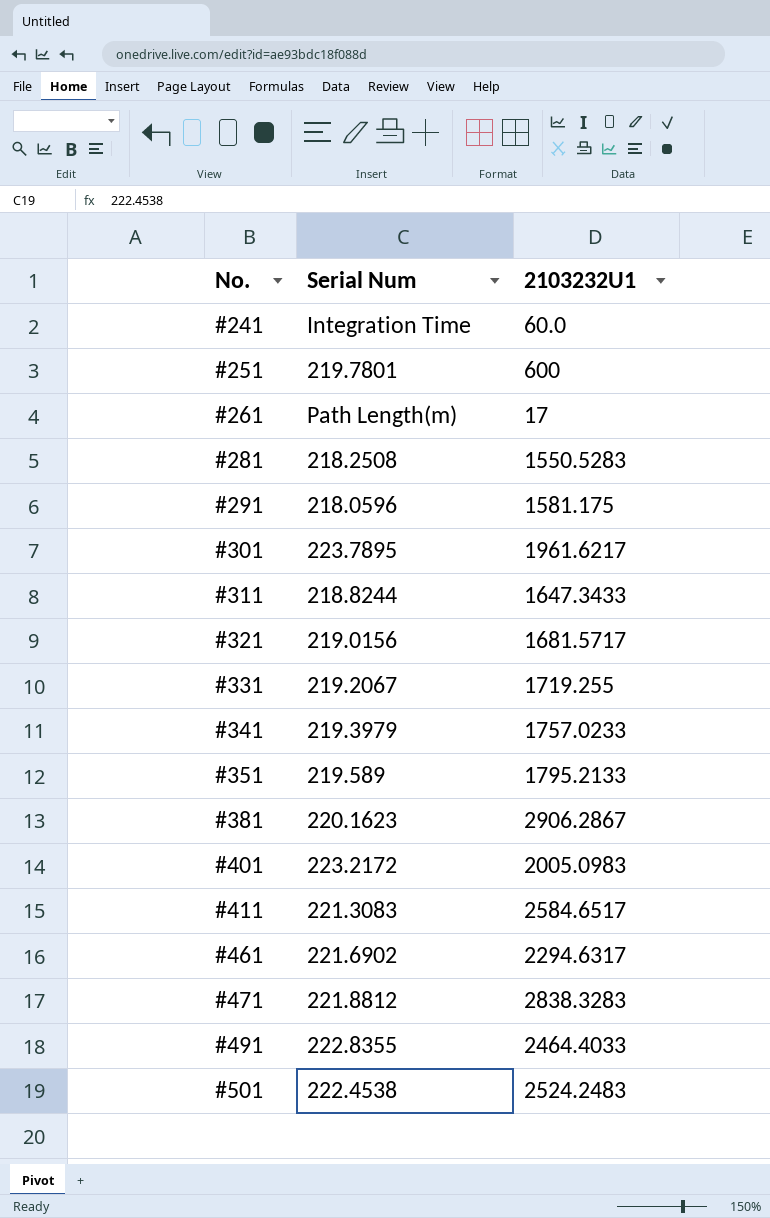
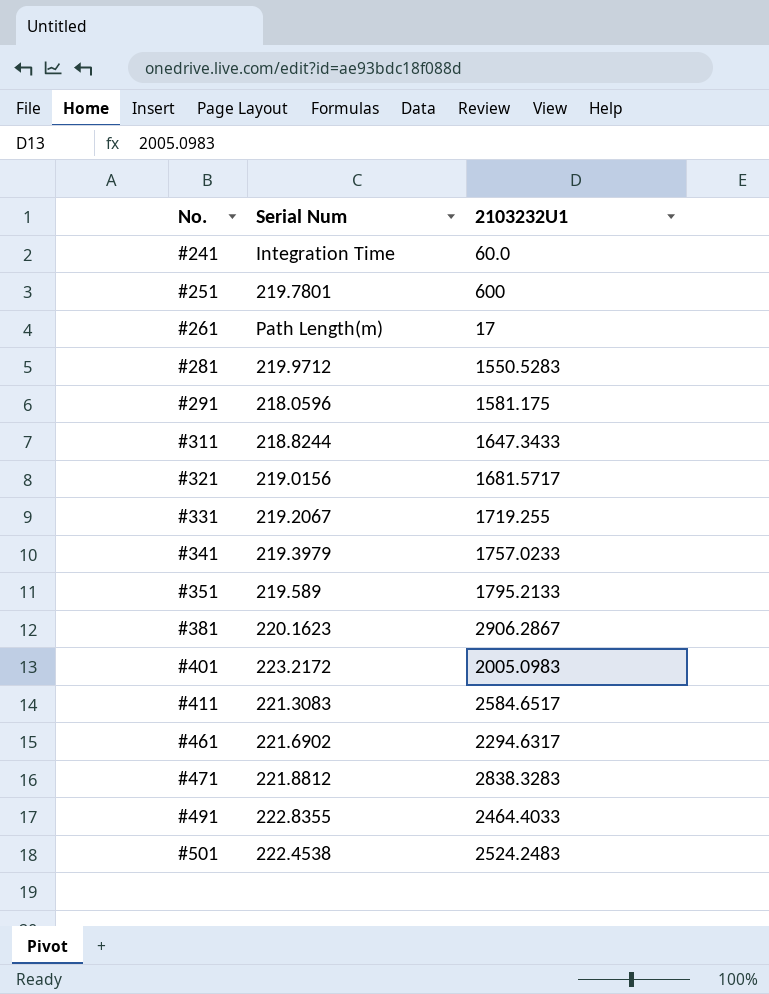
row #301: 223.7895 | 1961.6217 -> none
#281 | Serial Num: 218.2508 -> 219.9712

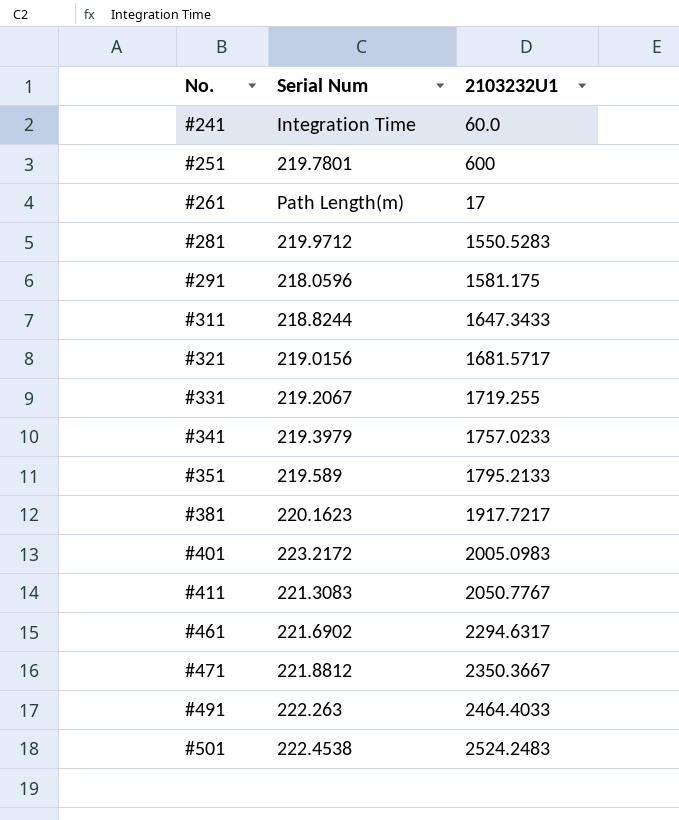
#381 | 2103232U1: 2906.2867 -> 1917.7217
#411 | 2103232U1: 2584.6517 -> 2050.7767
#471 | 2103232U1: 2838.3283 -> 2350.3667
#491 | Serial Num: 222.8355 -> 222.263

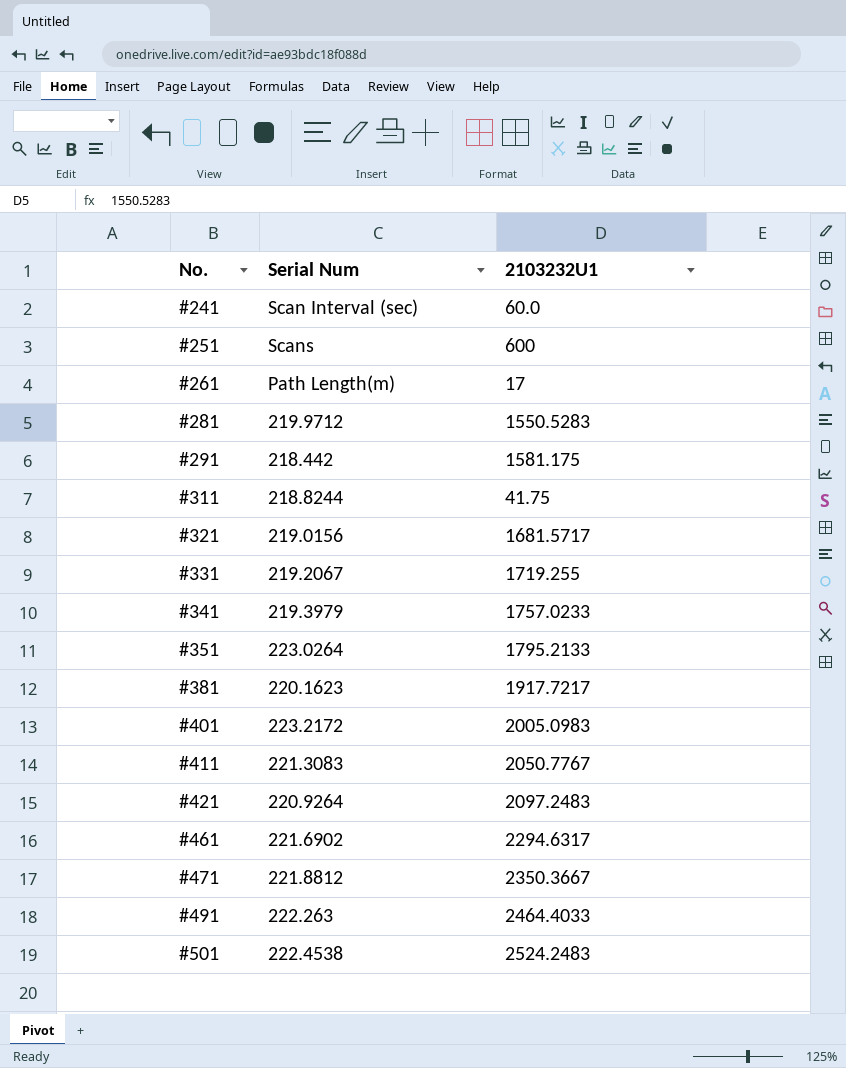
#241 | Serial Num: Integration Time -> Scan Interval (sec)
#251 | Serial Num: 219.7801 -> Scans
#291 | Serial Num: 218.0596 -> 218.442
#311 | 2103232U1: 1647.3433 -> 41.75
#351 | Serial Num: 219.589 -> 223.0264
row #421: none -> 220.9264 | 2097.2483

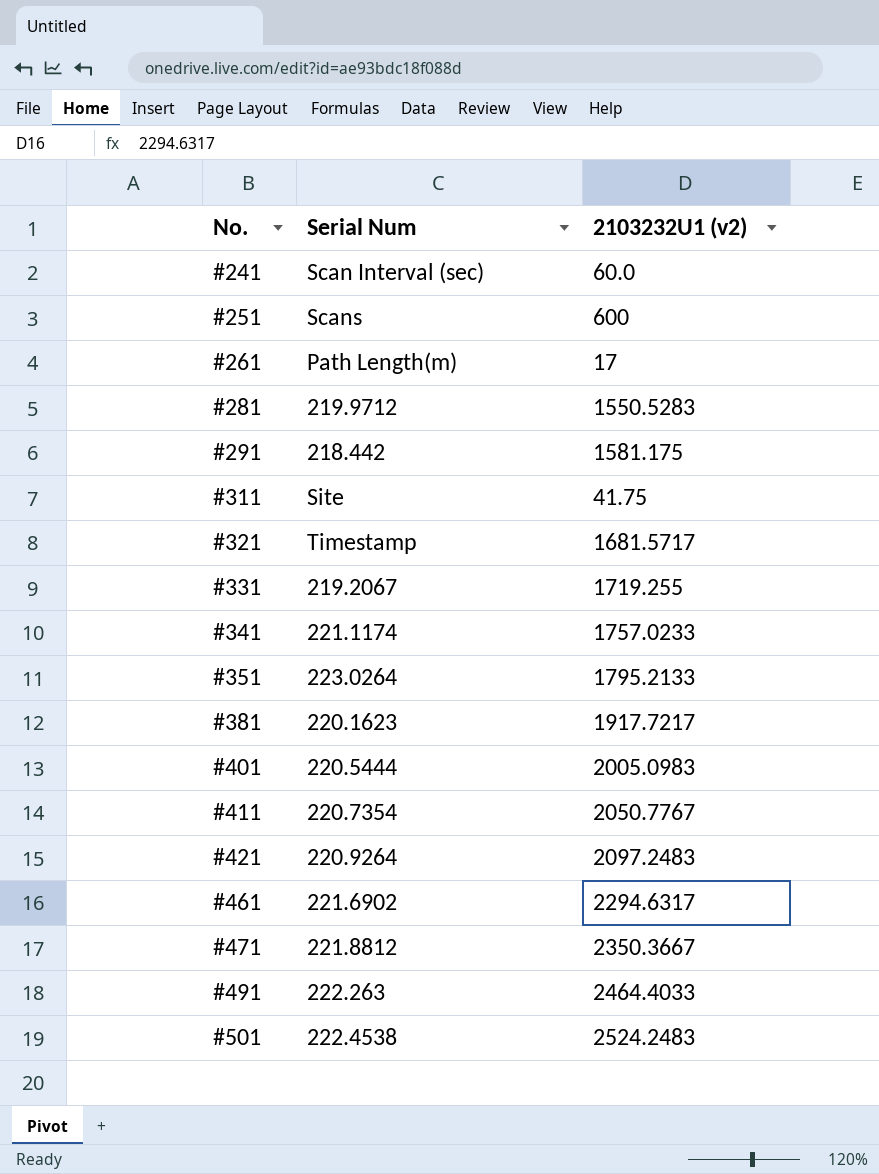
column name: 2103232U1 -> 2103232U1 (v2)
#311 | Serial Num: 218.8244 -> Site
#321 | Serial Num: 219.0156 -> Timestamp
#341 | Serial Num: 219.3979 -> 221.1174
#401 | Serial Num: 223.2172 -> 220.5444
#411 | Serial Num: 221.3083 -> 220.7354

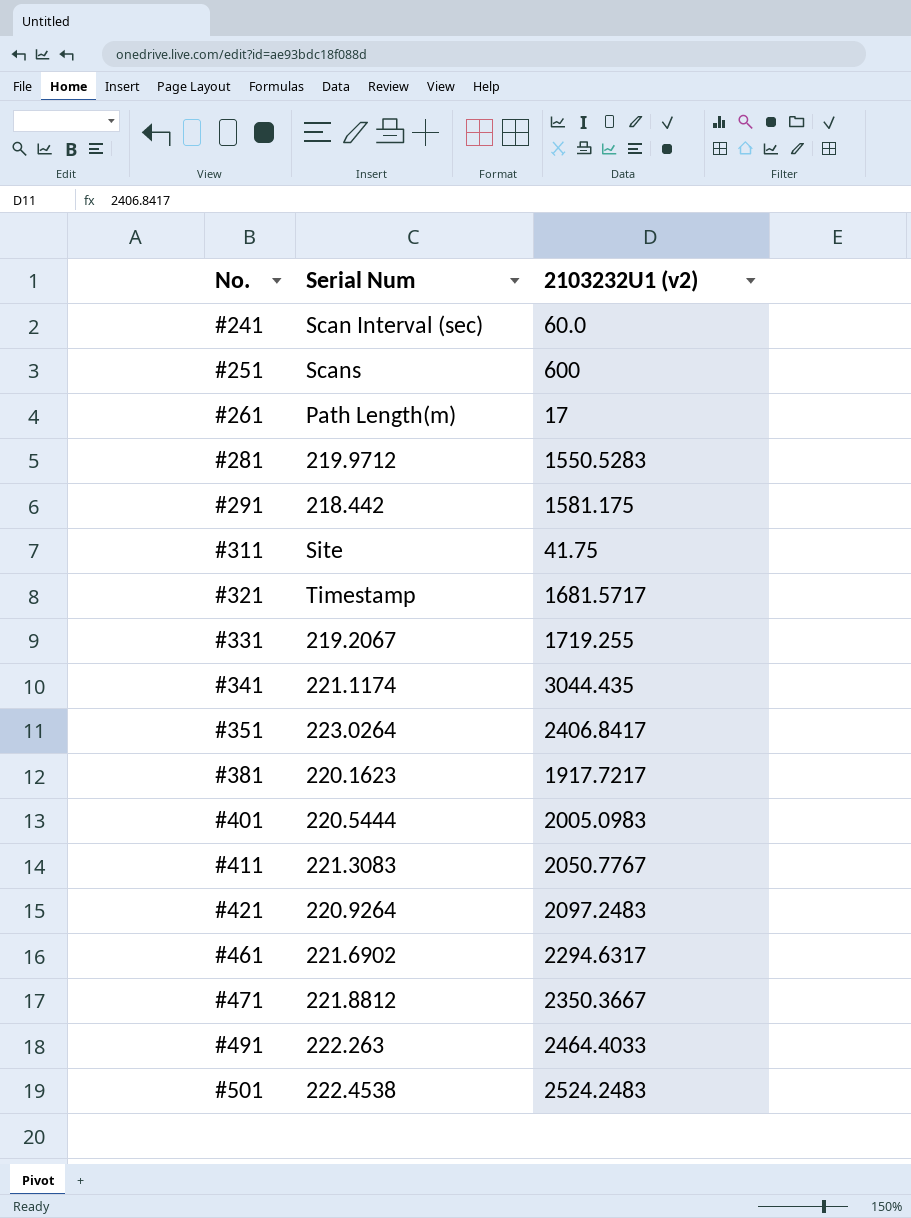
#341 | 2103232U1 (v2): 1757.0233 -> 3044.435
#351 | 2103232U1 (v2): 1795.2133 -> 2406.8417
#411 | Serial Num: 220.7354 -> 221.3083

